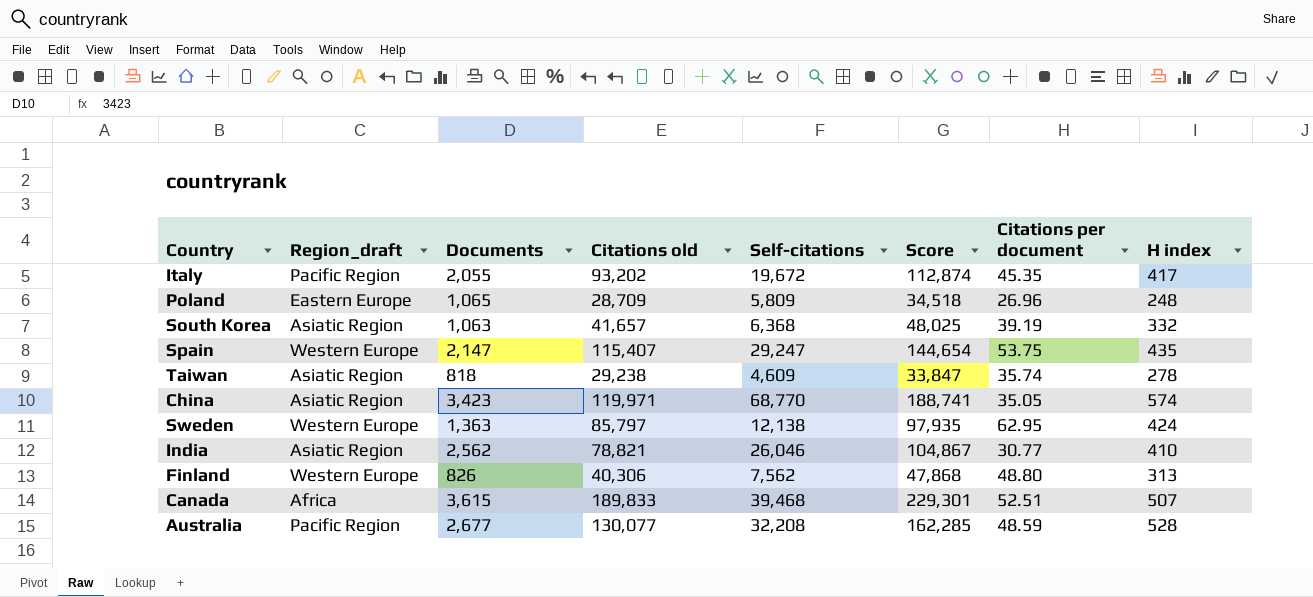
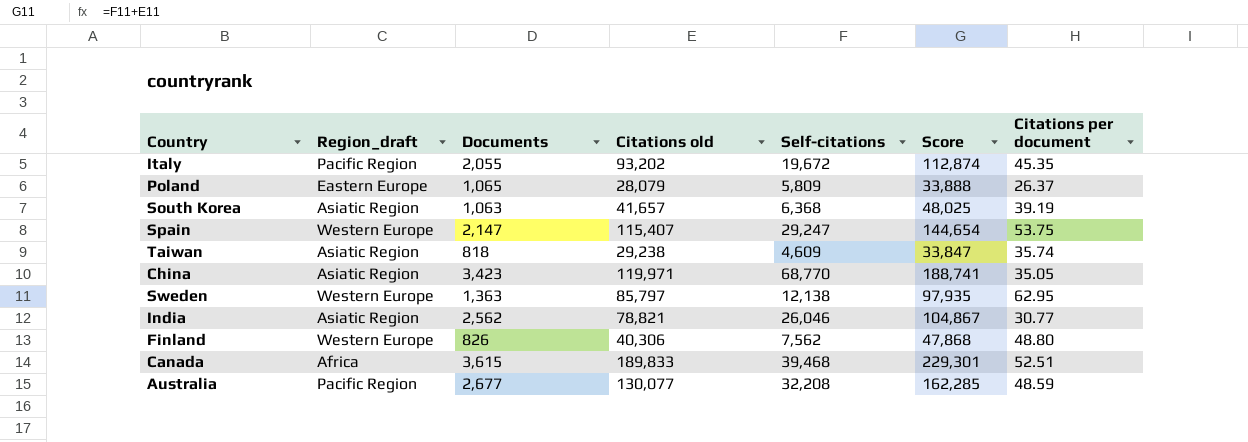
column H index | position: 8 -> none
Poland | Citations old: 28,709 -> 28,079
Poland | Score: 34,518 -> 33,888
Poland | Citations per document: 26.96 -> 26.37

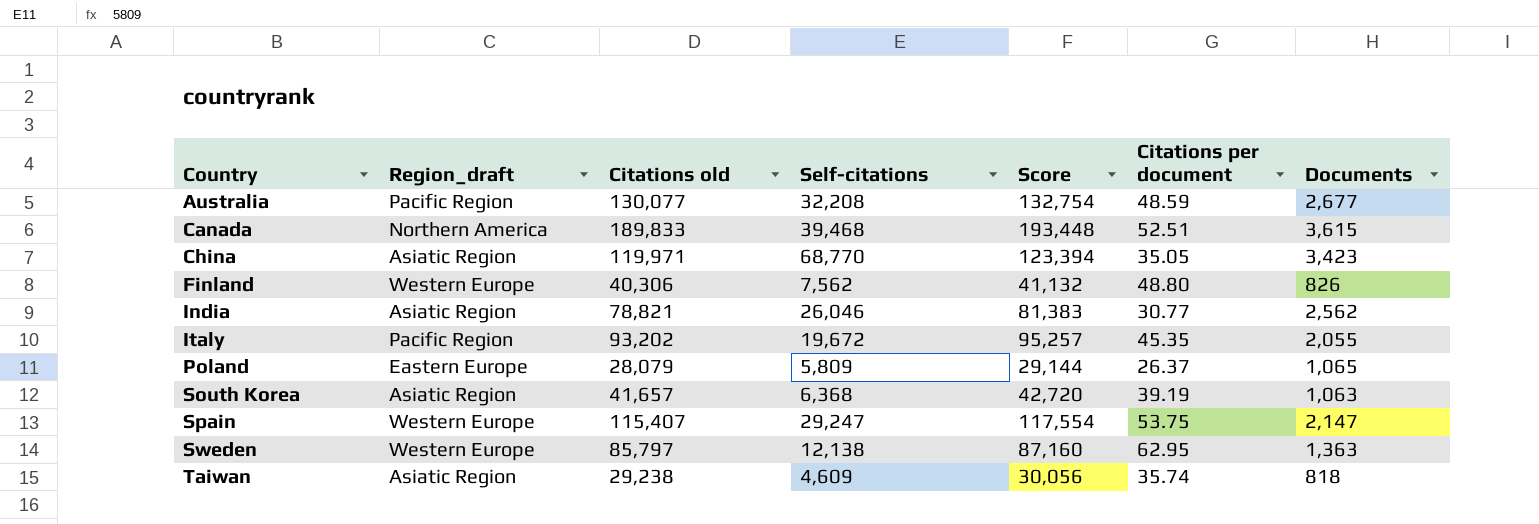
row order: none -> Country ascending
column Score | formula: [Citations old] + [Self-citations] -> [Citations old] + [Documents]
column Documents | position: 3 -> 7
Canada | Region_draft: Africa -> Northern America

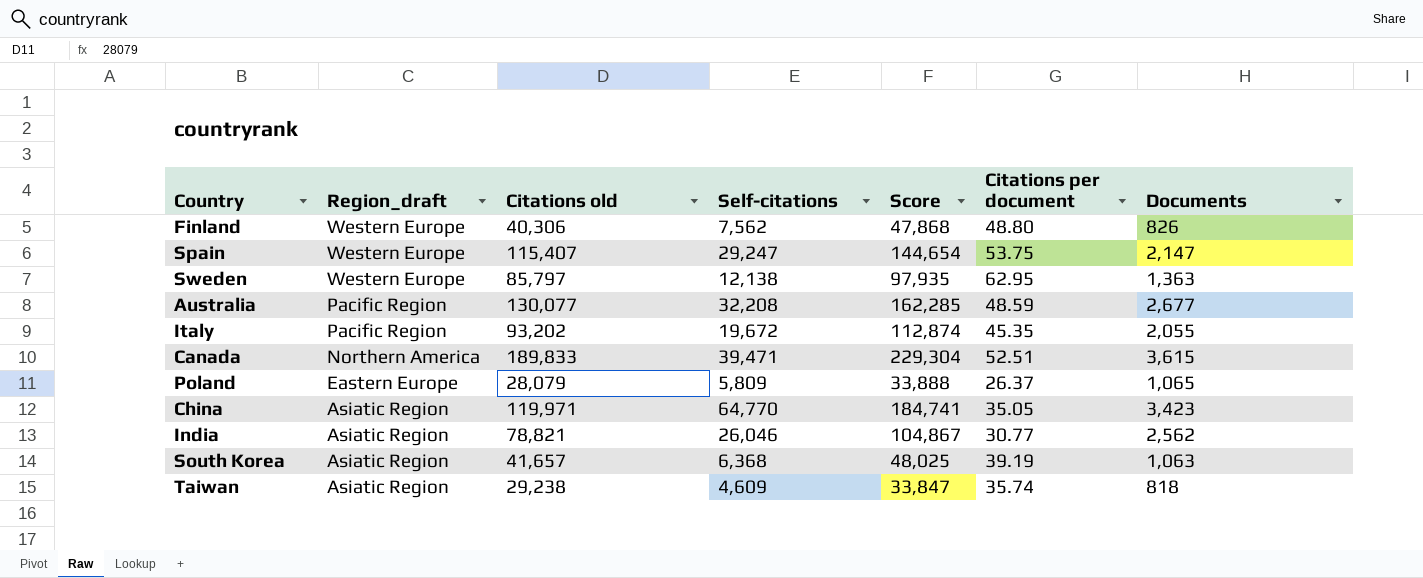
row order: Country ascending -> Region_draft descending
column Score | formula: [Citations old] + [Documents] -> [Citations old] + [Self-citations]
Canada | Self-citations: 39,468 -> 39,471
China | Self-citations: 68,770 -> 64,770

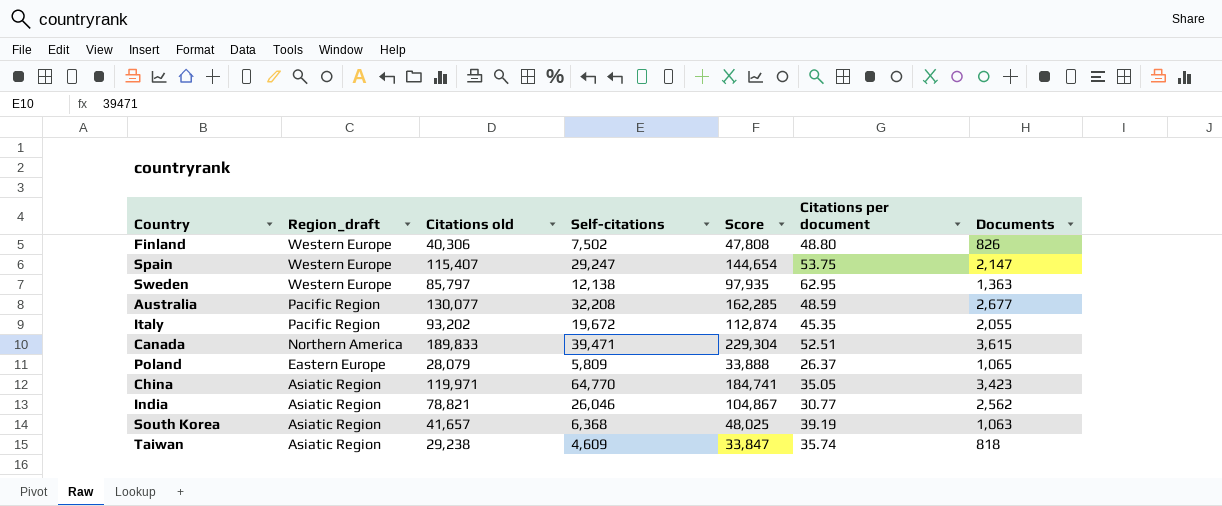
Finland | Self-citations: 7,562 -> 7,502
Finland | Score: 47,868 -> 47,808

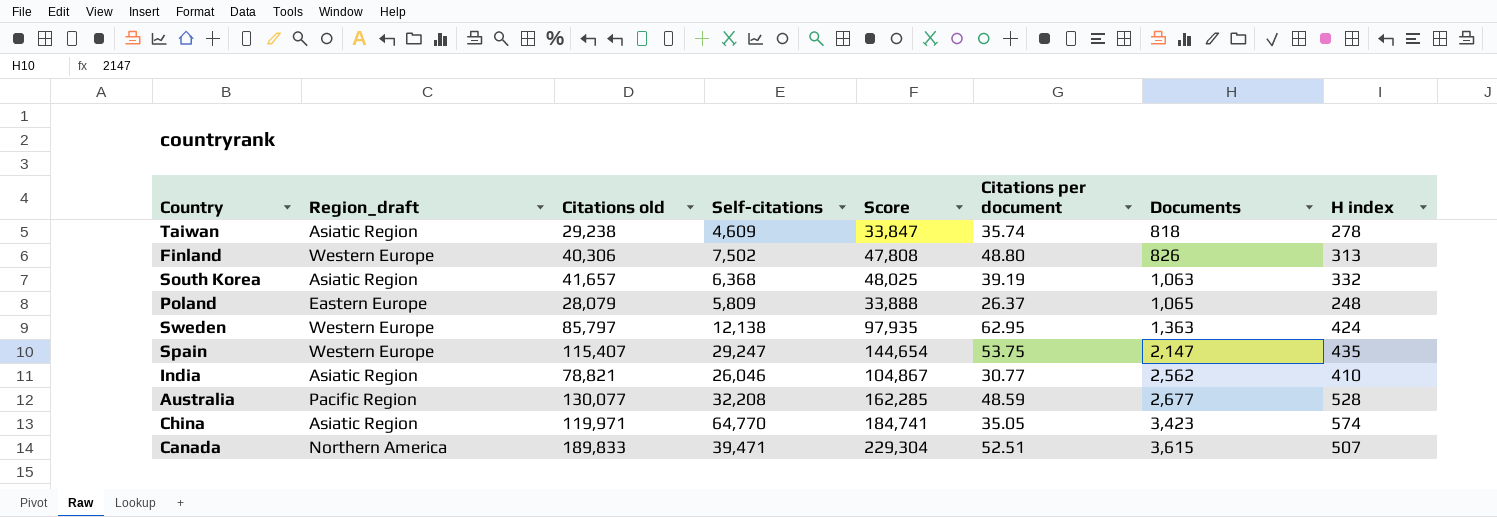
row order: Region_draft descending -> Documents ascending
column H index | position: none -> 8
row Italy: Pacific Region | 93,202 | 19,672 | 112,874 | 45.35 | 2,055 -> none

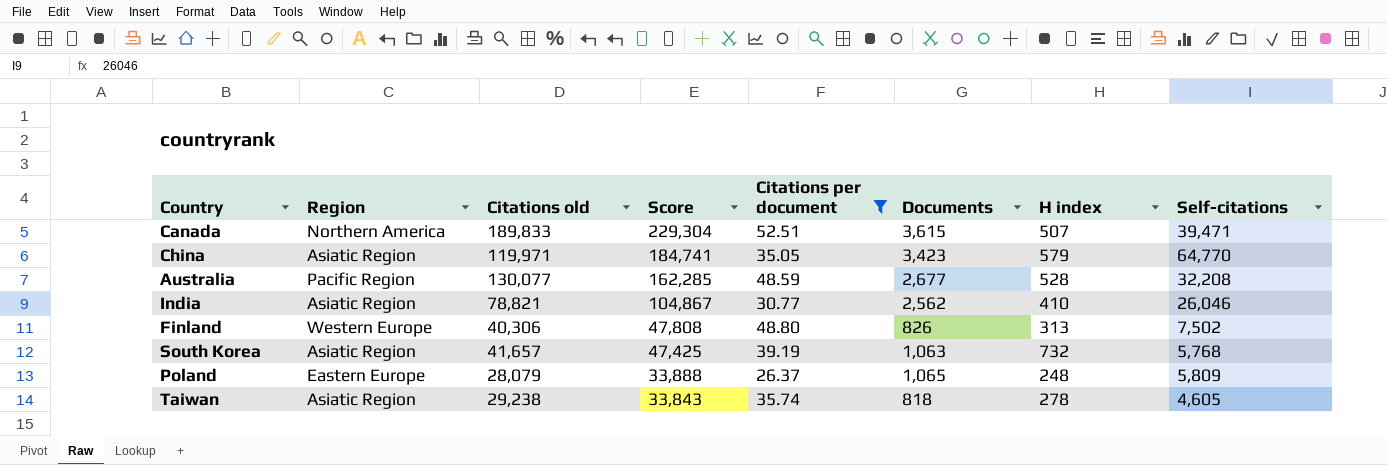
filter: none -> Citations per document <= 52.51
row order: Documents ascending -> Score descending
column name: Region_draft -> Region
column Self-citations | position: 4 -> 8
China | H index: 574 -> 579
South Korea | Score: 48,025 -> 47,425
South Korea | H index: 332 -> 732
South Korea | Self-citations: 6,368 -> 5,768
Taiwan | Score: 33,847 -> 33,843
Taiwan | Self-citations: 4,609 -> 4,605

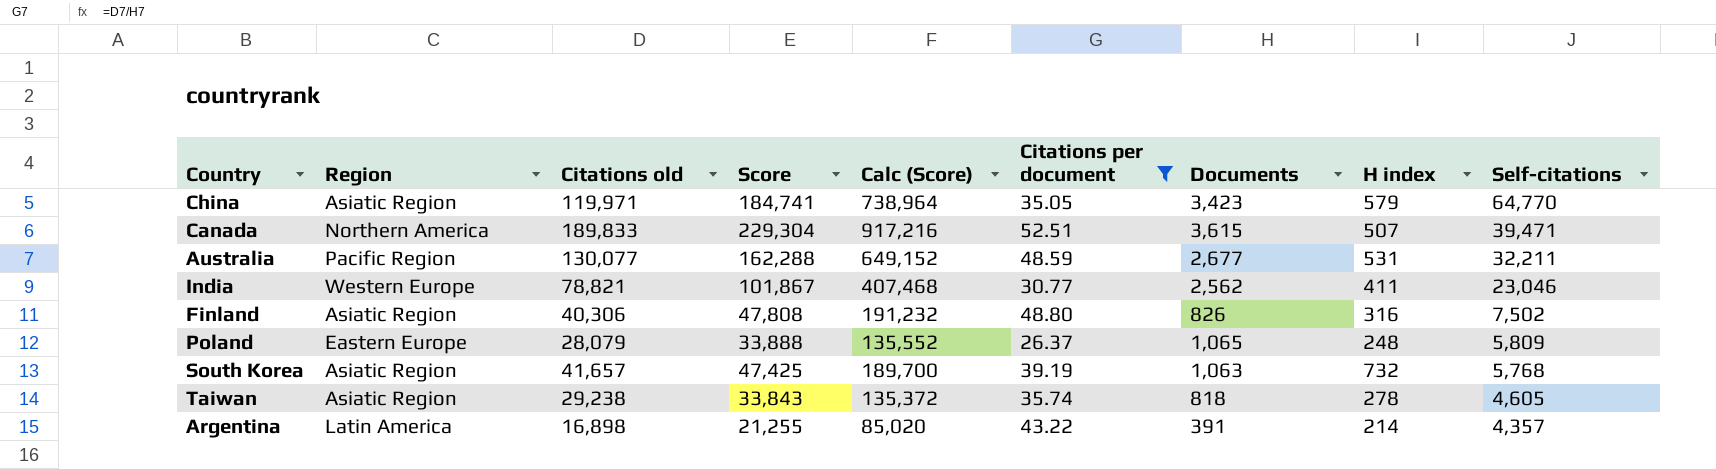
row order: Score descending -> Self-citations descending
column Calc (Score) | formula: none -> [Score] * 4
Australia | Score: 162,285 -> 162,288
Australia | H index: 528 -> 531
Australia | Self-citations: 32,208 -> 32,211
India | Region: Asiatic Region -> Western Europe
India | Score: 104,867 -> 101,867
India | H index: 410 -> 411
India | Self-citations: 26,046 -> 23,046
Finland | Region: Western Europe -> Asiatic Region
Finland | H index: 313 -> 316
row Argentina: none -> Latin America | 16,898 | 21,255 | 85,020 | 43.22 | 391 | 214 | 4,357

